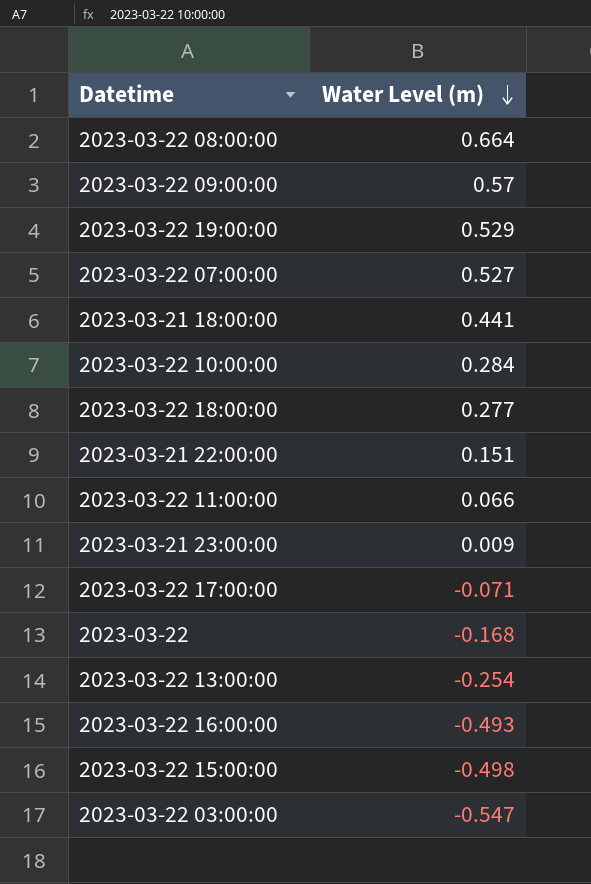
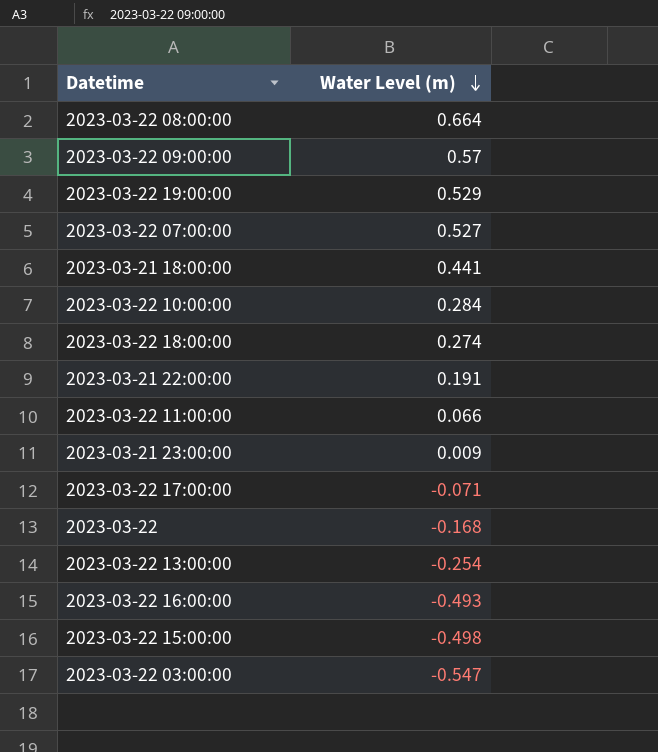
2023-03-22 18:00:00 | Water Level (m): 0.277 -> 0.274
2023-03-21 22:00:00 | Water Level (m): 0.151 -> 0.191

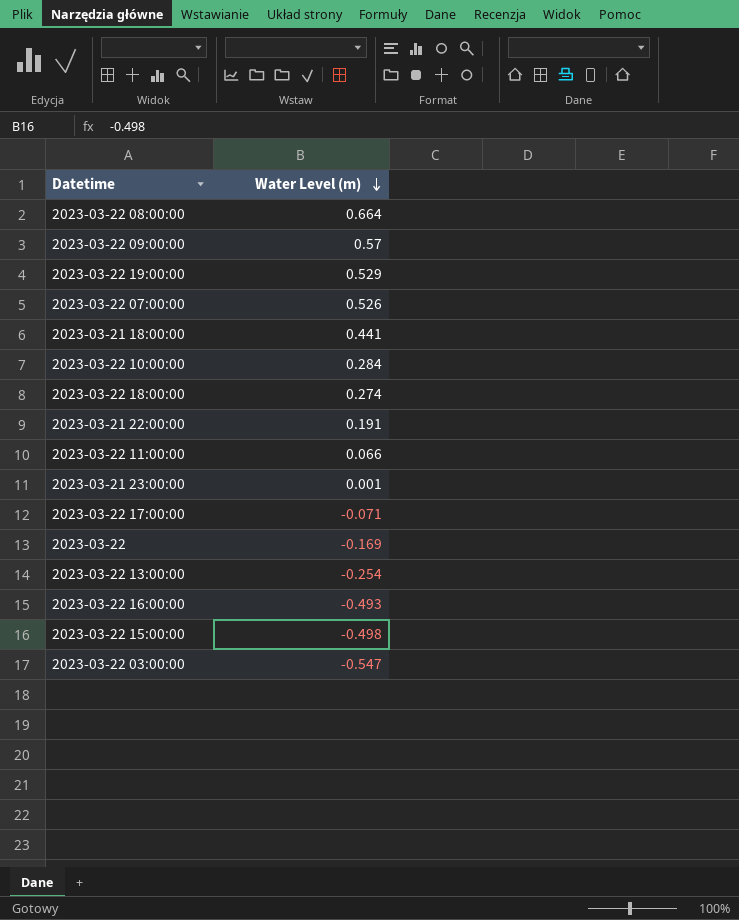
2023-03-22 07:00:00 | Water Level (m): 0.527 -> 0.526
2023-03-21 23:00:00 | Water Level (m): 0.009 -> 0.001
2023-03-22 | Water Level (m): -0.168 -> -0.169

